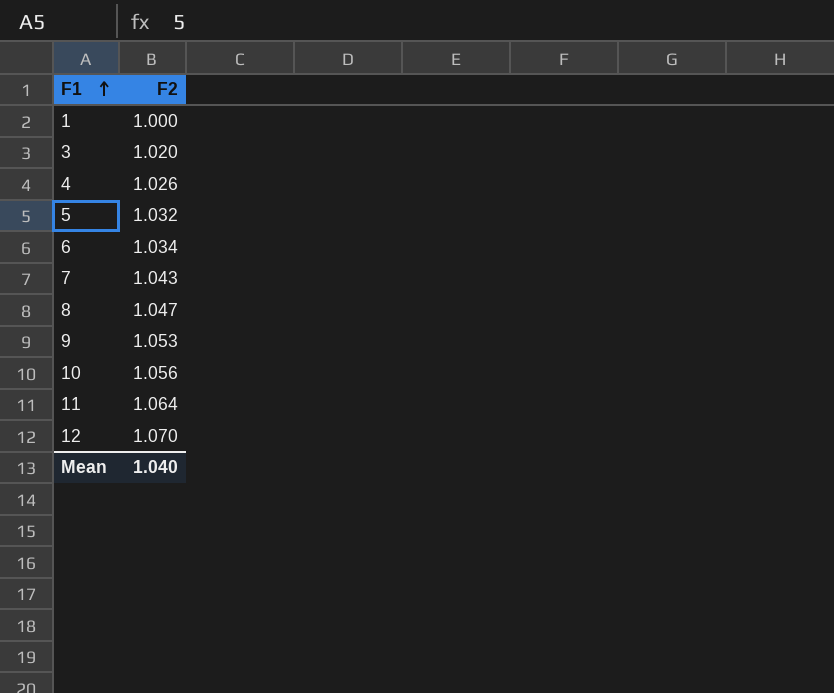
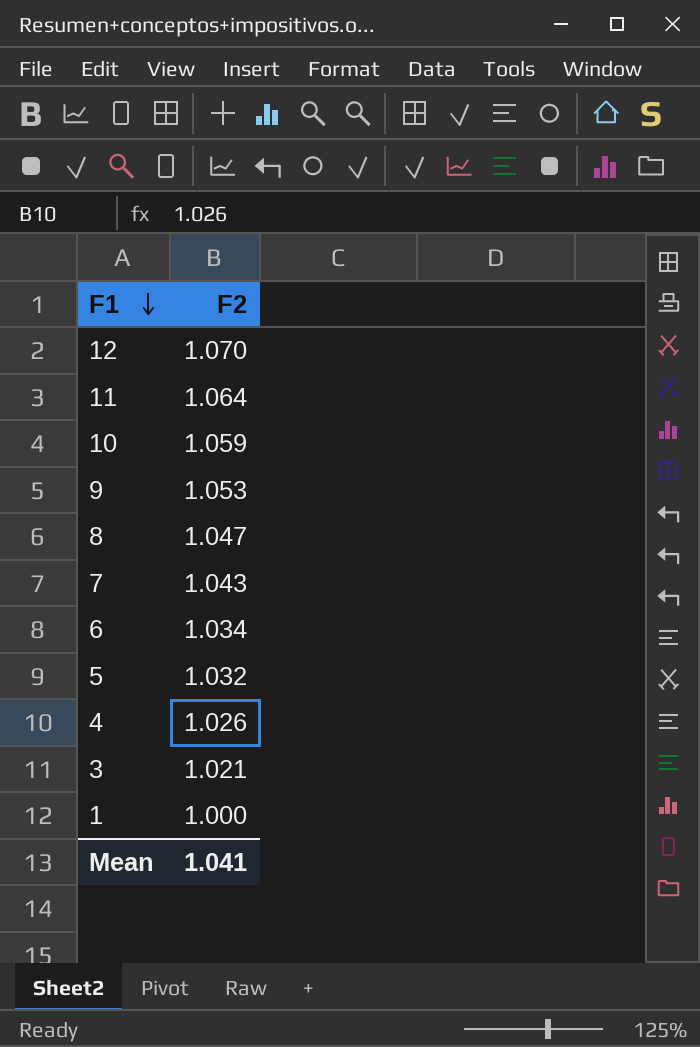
row order: F1 ascending -> F1 descending
10 | F2: 1.056 -> 1.059
3 | F2: 1.020 -> 1.021
Mean | F2: 1.040 -> 1.041

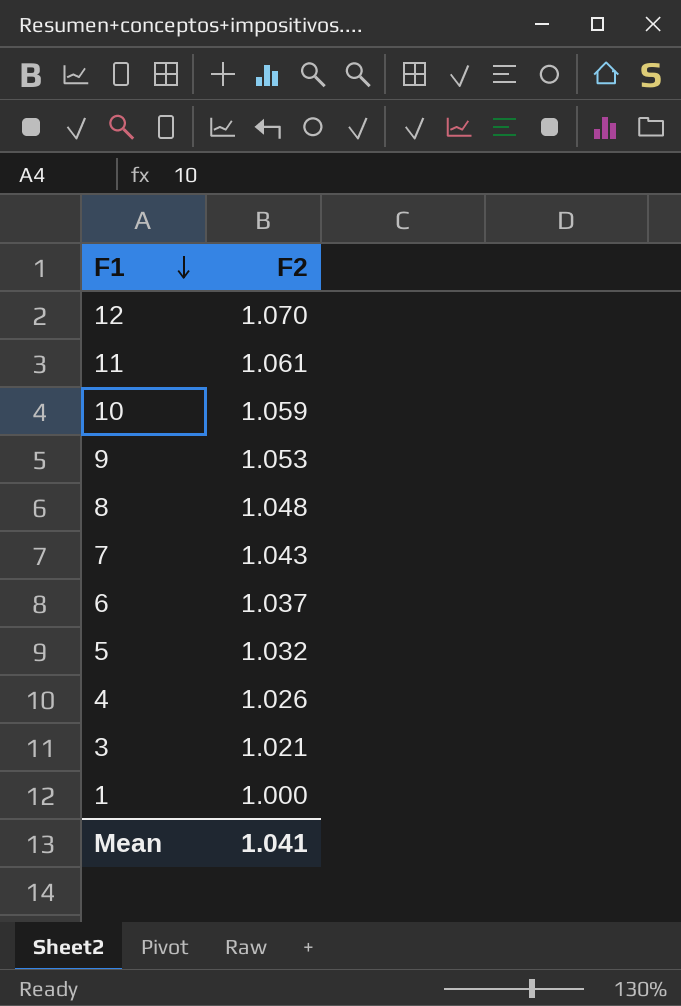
11 | F2: 1.064 -> 1.061
8 | F2: 1.047 -> 1.048
6 | F2: 1.034 -> 1.037

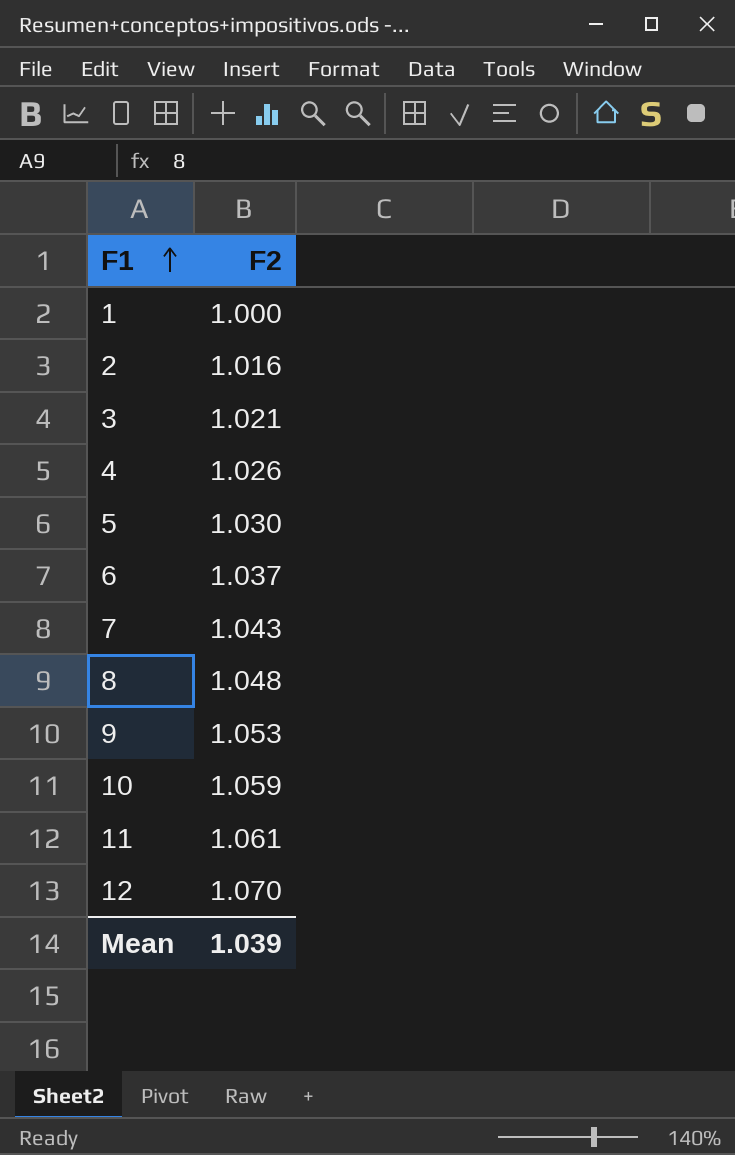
row order: F1 descending -> F1 ascending
row 2: none -> 1.016
5 | F2: 1.032 -> 1.030
Mean | F2: 1.041 -> 1.039

